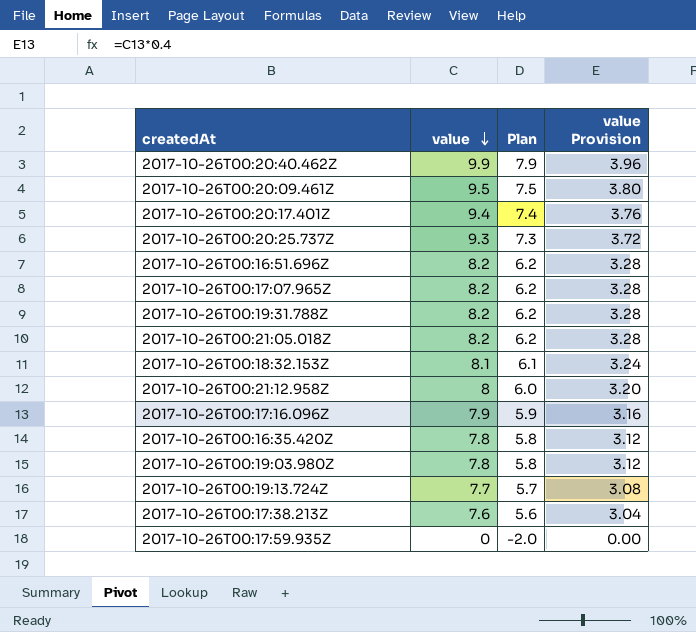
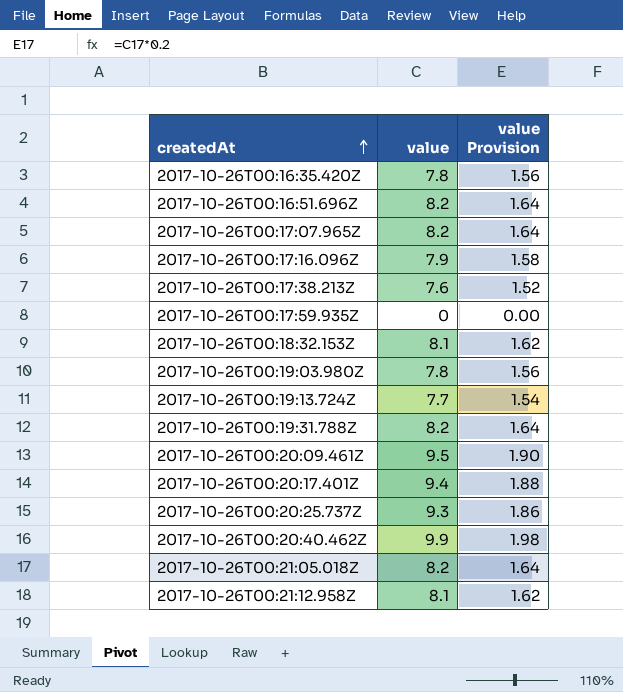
row order: value descending -> createdAt ascending
column Plan | formula: [value] - 2 -> none
column value Provision | formula: [value] * 0.4 -> [value] * 0.2
2017-10-26T00:21:12.958Z | value: 8 -> 8.1

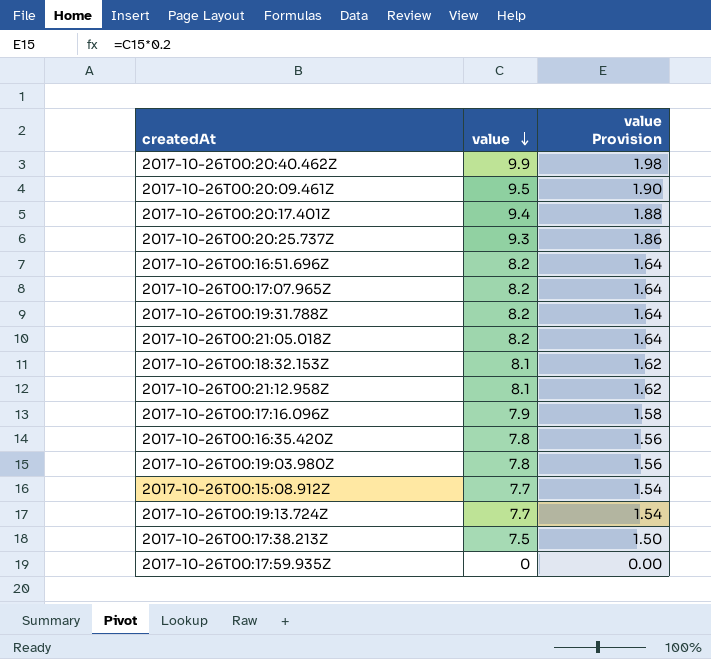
row order: createdAt ascending -> value descending
row 2017-10-26T00:15:08.912Z: none -> 7.7 | 1.54
2017-10-26T00:17:38.213Z | value: 7.6 -> 7.5
2017-10-26T00:17:38.213Z | value Provision: 1.52 -> 1.50

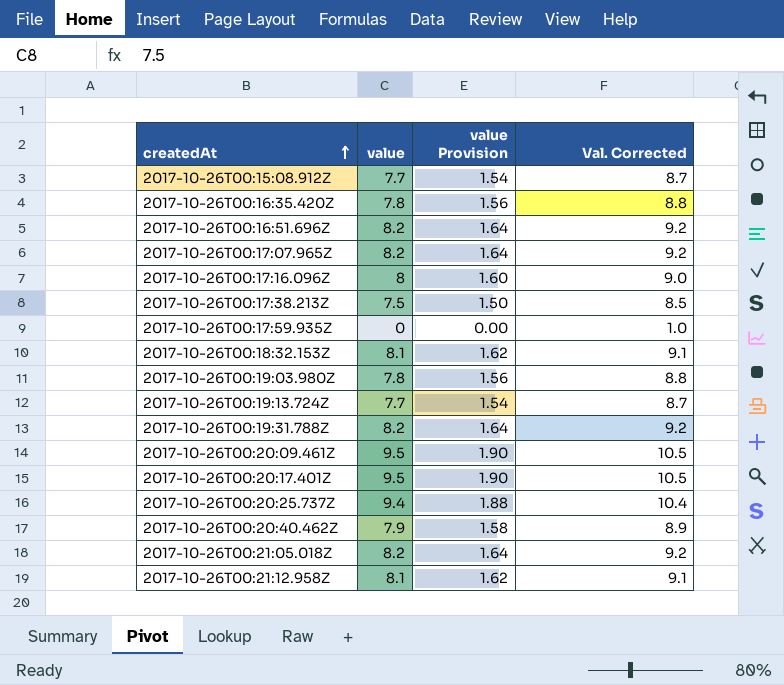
row order: value descending -> createdAt ascending
column Val. Corrected | formula: none -> [value] + 1
2017-10-26T00:17:16.096Z | value: 7.9 -> 8
2017-10-26T00:17:16.096Z | value Provision: 1.58 -> 1.60
2017-10-26T00:20:17.401Z | value: 9.4 -> 9.5
2017-10-26T00:20:17.401Z | value Provision: 1.88 -> 1.90
2017-10-26T00:20:25.737Z | value: 9.3 -> 9.4
2017-10-26T00:20:25.737Z | value Provision: 1.86 -> 1.88
2017-10-26T00:20:40.462Z | value: 9.9 -> 7.9
2017-10-26T00:20:40.462Z | value Provision: 1.98 -> 1.58

